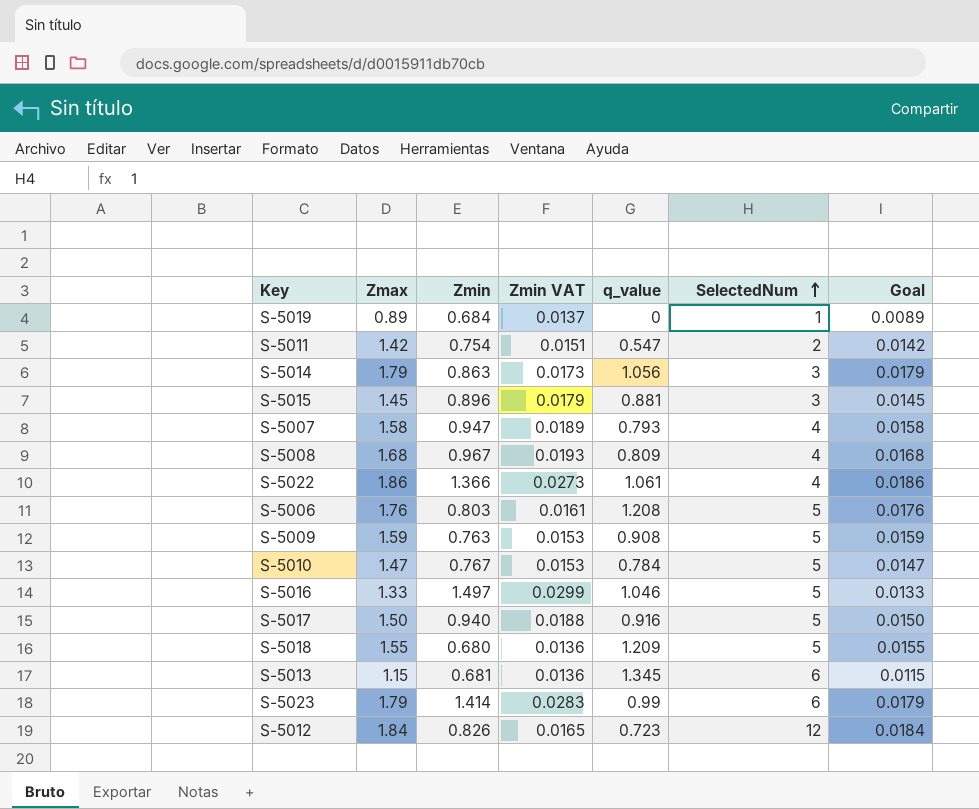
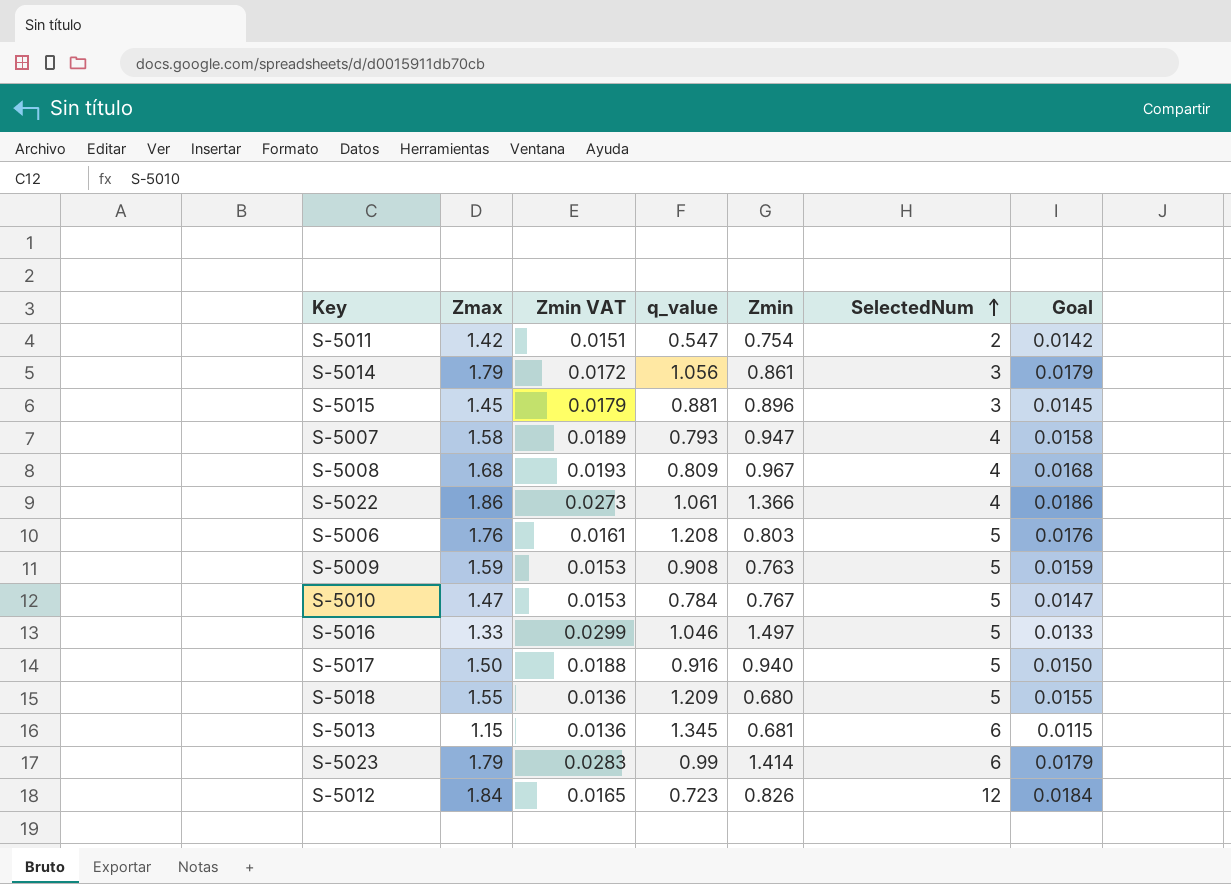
column Zmin | position: 3 -> 5
row S-5019: 0.89 | 0.684 | 0.0137 | 0 | 1 | 0.0089 -> none
S-5014 | Zmin VAT: 0.0173 -> 0.0172
S-5014 | Zmin: 0.863 -> 0.861

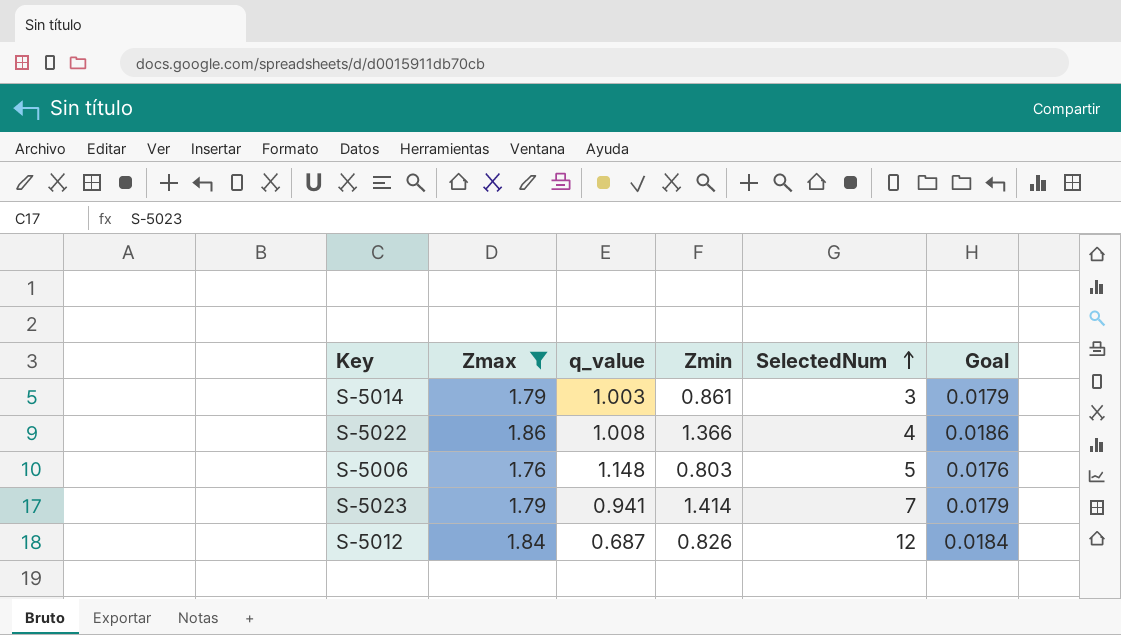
filter: none -> Zmax >= 1.76
column Zmin VAT | formula: [Zmin] * 0.02 -> none
S-5014 | q_value: 1.056 -> 1.003
S-5022 | q_value: 1.061 -> 1.008
S-5006 | q_value: 1.208 -> 1.148
S-5023 | q_value: 0.99 -> 0.941
S-5023 | SelectedNum: 6 -> 7
S-5012 | q_value: 0.723 -> 0.687

